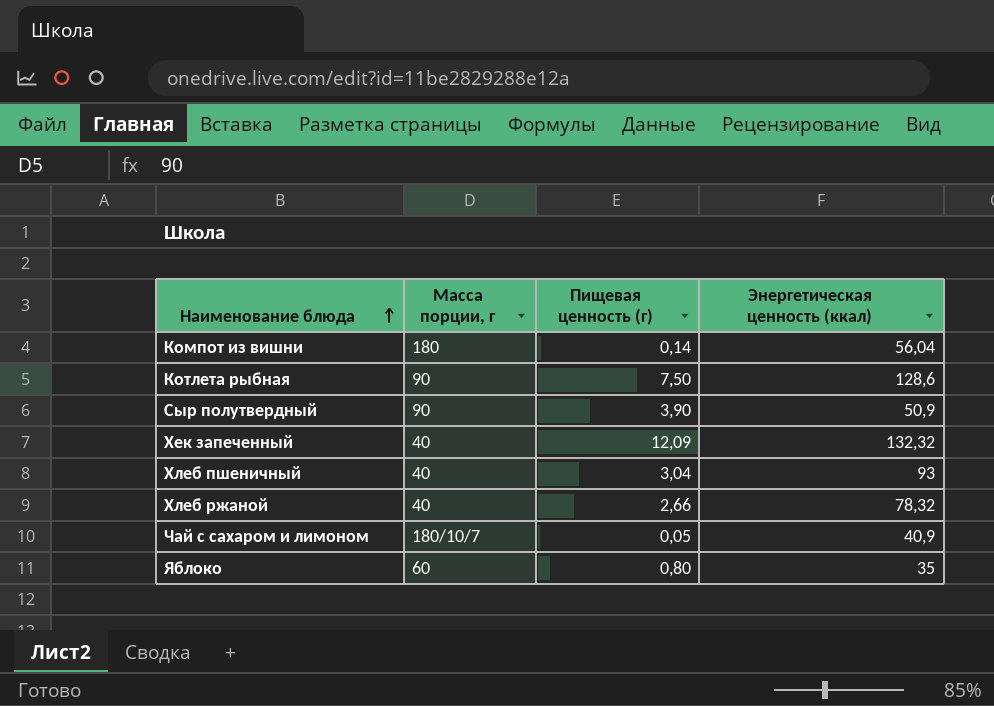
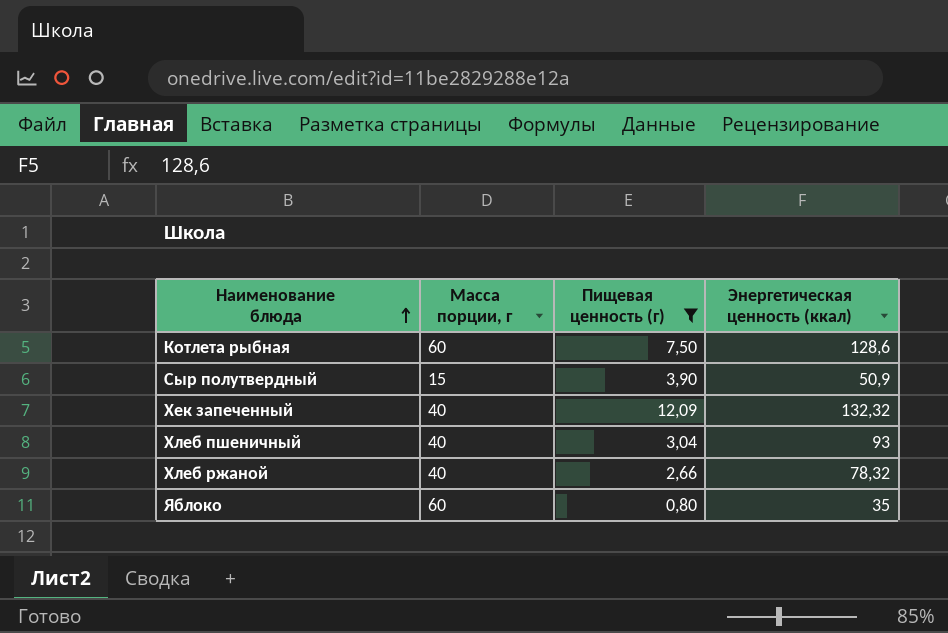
filter: none -> Пищевая ценность (г) >= 0,80
Котлета рыбная | Масса порции, г: 90 -> 60
Сыр полутвердный | Масса порции, г: 90 -> 15

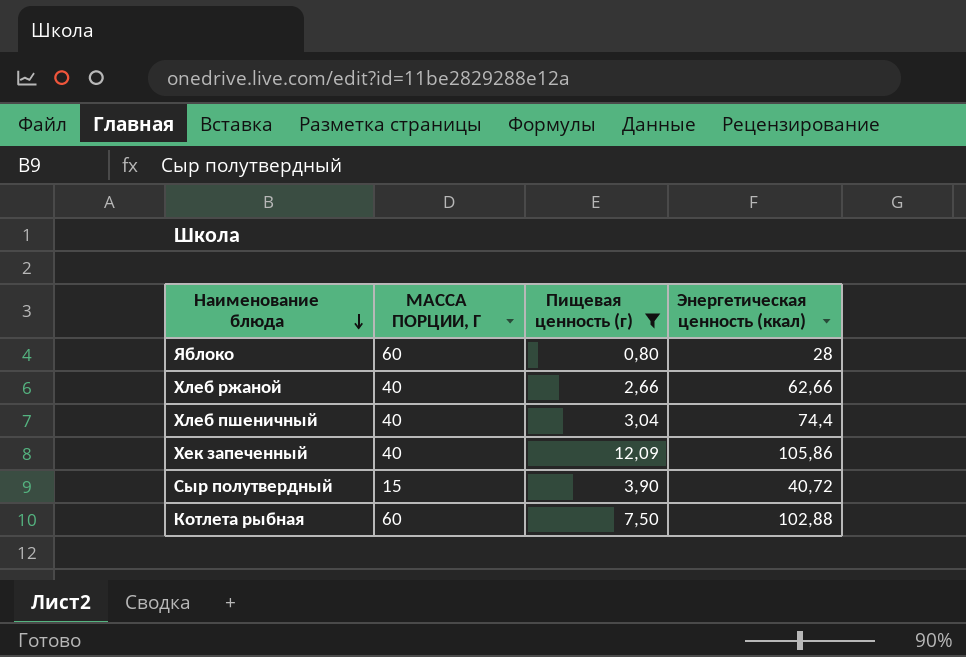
row order: Наименование блюда ascending -> Наименование блюда descending
column name: Масса порции, г -> МАССА ПОРЦИИ, Г
Яблоко | Энергетическая ценность (ккал): 35 -> 28
Хлеб ржаной | Энергетическая ценность (ккал): 78,32 -> 62,66
Хлеб пшеничный | Энергетическая ценность (ккал): 93 -> 74,4
Хек запеченный | Энергетическая ценность (ккал): 132,32 -> 105,86
Сыр полутвердный | Энергетическая ценность (ккал): 50,9 -> 40,72
Котлета рыбная | Энергетическая ценность (ккал): 128,6 -> 102,88

